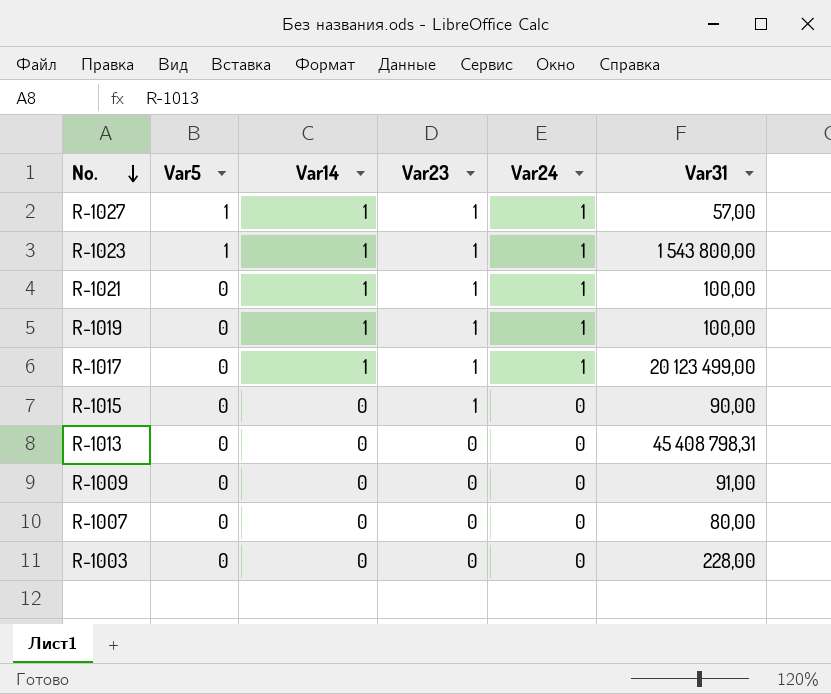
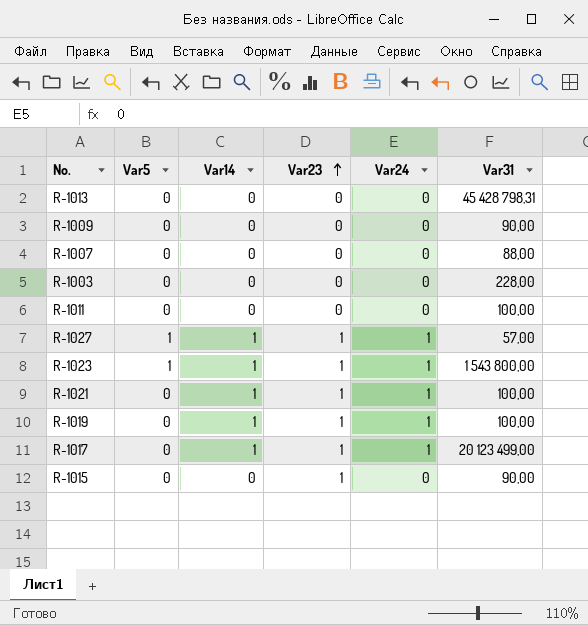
row order: No. descending -> Var23 ascending
R-1013 | Var31: 45 408 798,31 -> 45 428 798,31
R-1009 | Var31: 91,00 -> 90,00
R-1007 | Var31: 80,00 -> 88,00
row R-1011: none -> 0 | 0 | 0 | 0 | 100,00

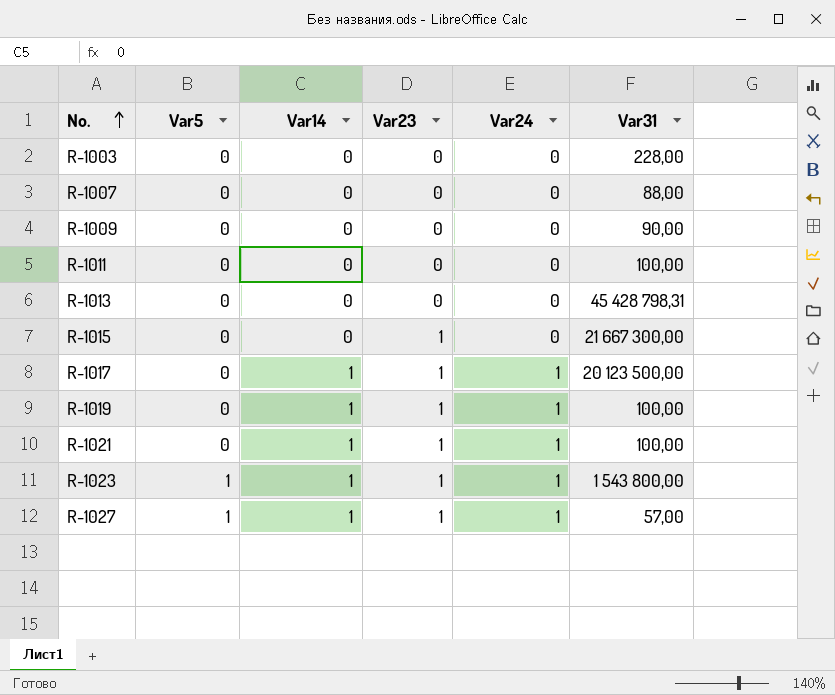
row order: Var23 ascending -> No. ascending
R-1015 | Var31: 90,00 -> 21 667 300,00
R-1017 | Var31: 20 123 499,00 -> 20 123 500,00

